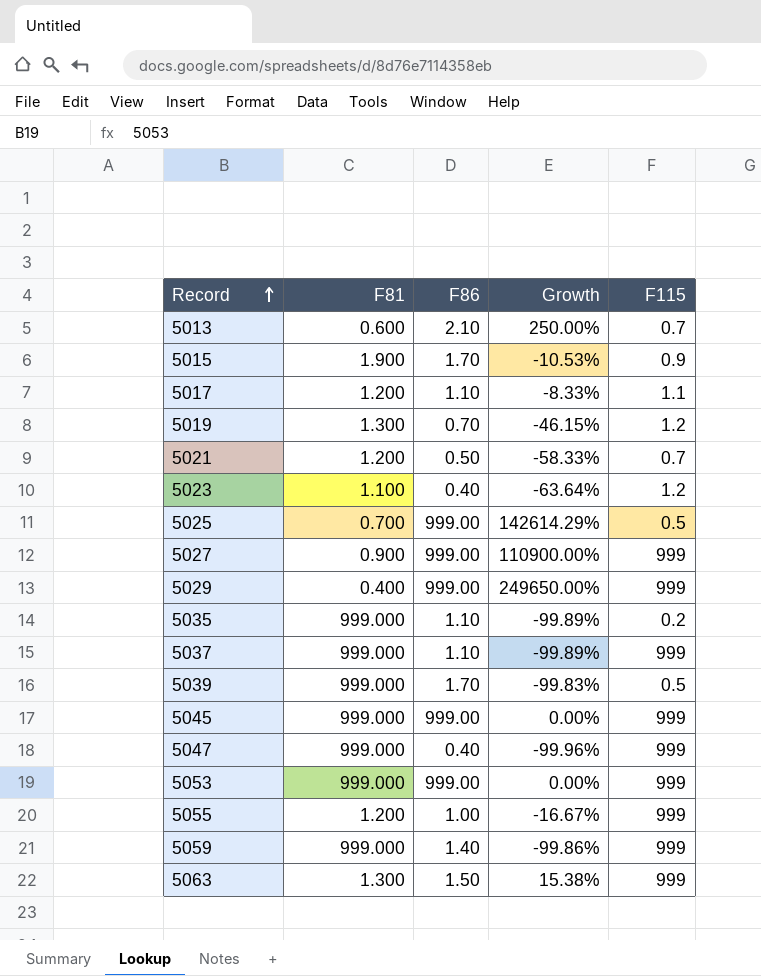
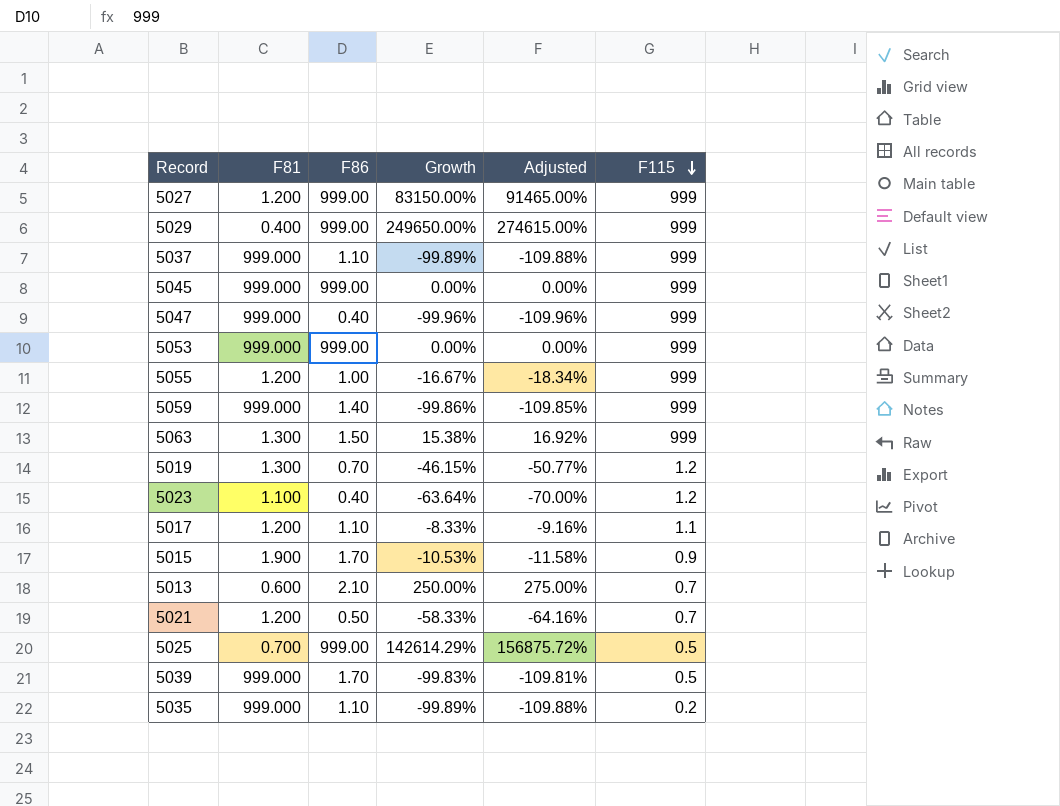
row order: Record ascending -> F115 descending
column Adjusted | formula: none -> [Growth] * 1.1
5027 | F81: 0.900 -> 1.200
5027 | Growth: 110900.00% -> 83150.00%

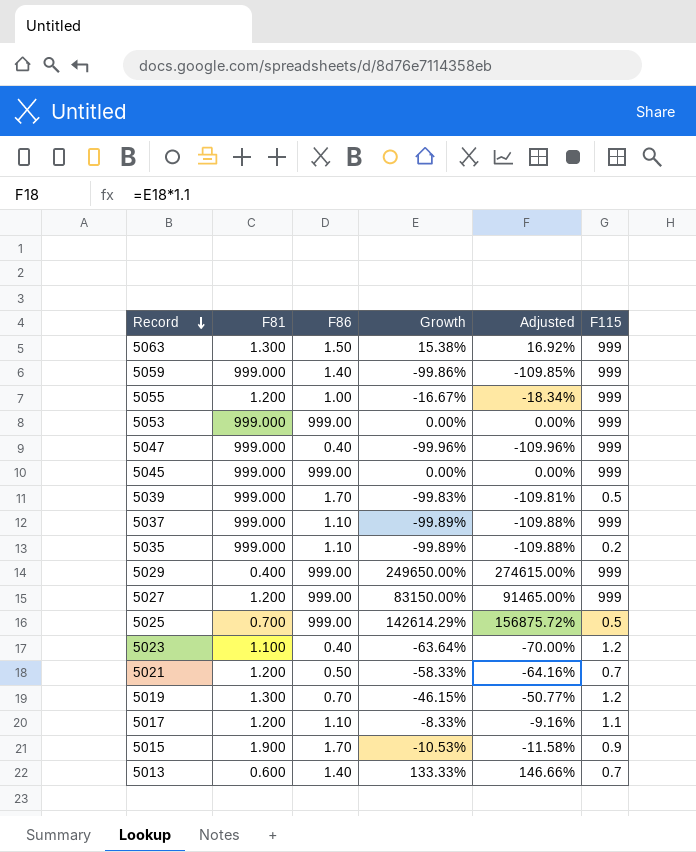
row order: F115 descending -> Record descending
5013 | F86: 2.10 -> 1.40
5013 | Growth: 250.00% -> 133.33%
5013 | Adjusted: 275.00% -> 146.66%

